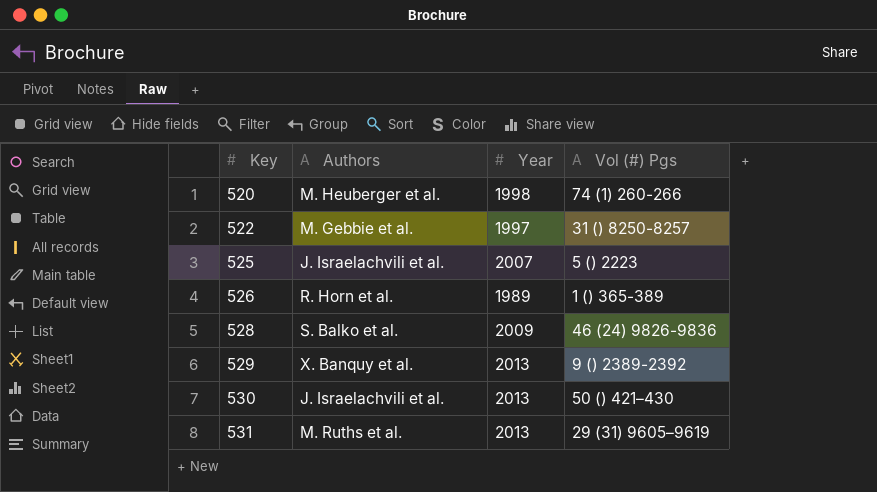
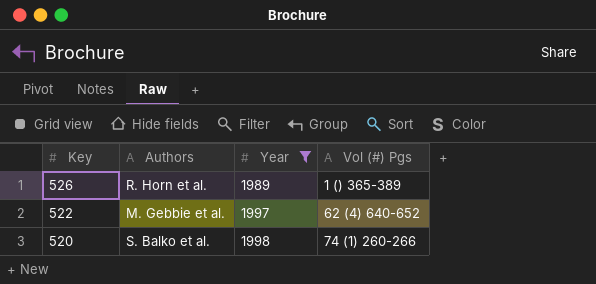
filter: none -> Year <= 1998
row order: Key ascending -> Key descending
522 | Vol (#) Pgs: 31 () 8250-8257 -> 62 (4) 640-652
520 | Authors: M. Heuberger et al. -> S. Balko et al.

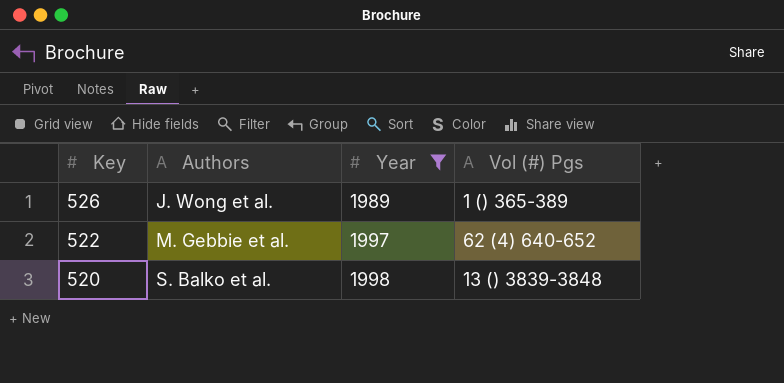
526 | Authors: R. Horn et al. -> J. Wong et al.
520 | Vol (#) Pgs: 74 (1) 260-266 -> 13 () 3839-3848

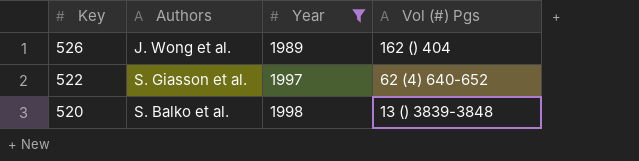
526 | Vol (#) Pgs: 1 () 365-389 -> 162 () 404
522 | Authors: M. Gebbie et al. -> S. Giasson et al.

